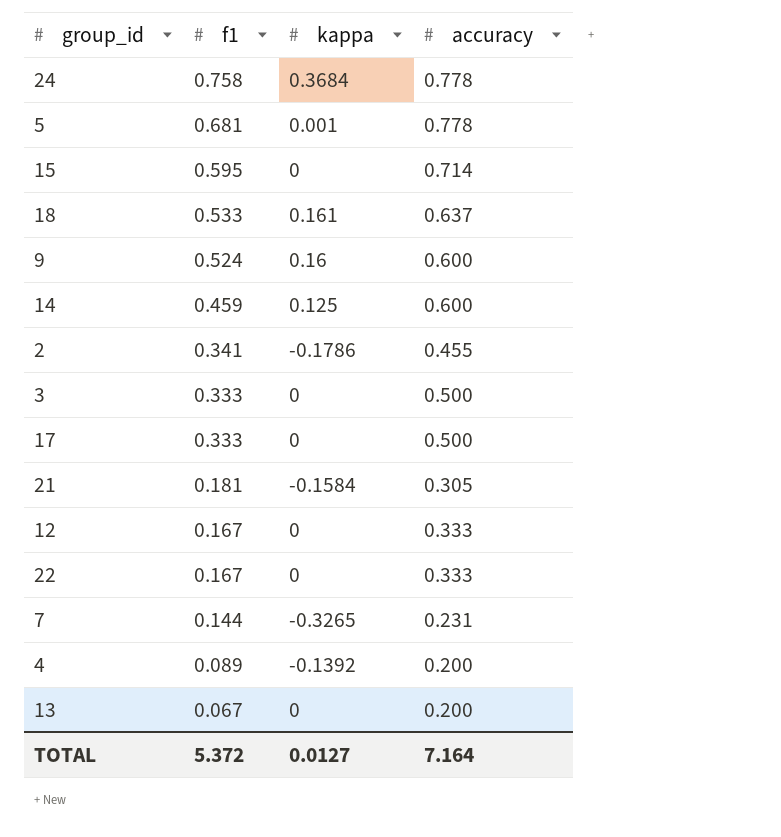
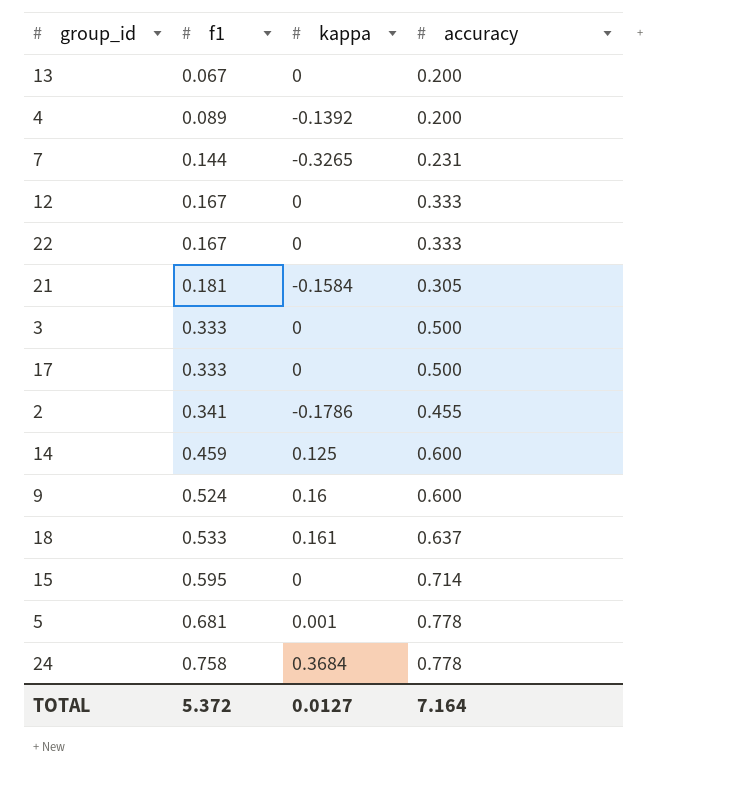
row order: f1 descending -> f1 ascending

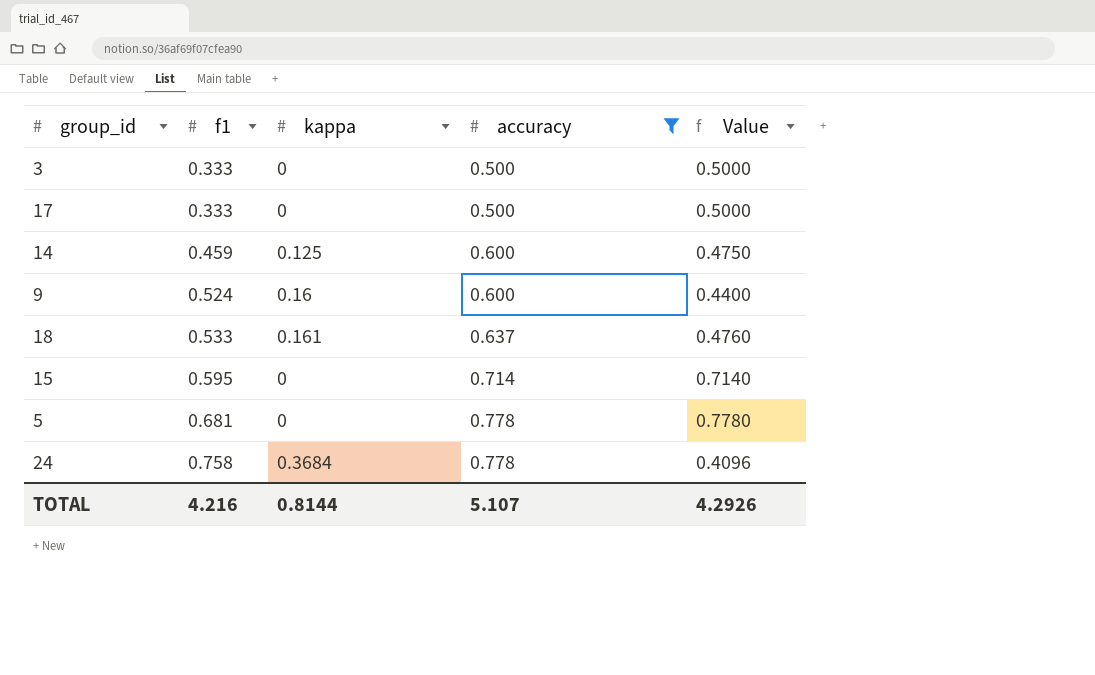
filter: none -> accuracy >= 0.500
column Value | formula: none -> [accuracy] - [kappa]
5 | kappa: 0.001 -> 0
TOTAL | f1: 5.372 -> 4.216
TOTAL | kappa: 0.0127 -> 0.8144
TOTAL | accuracy: 7.164 -> 5.107

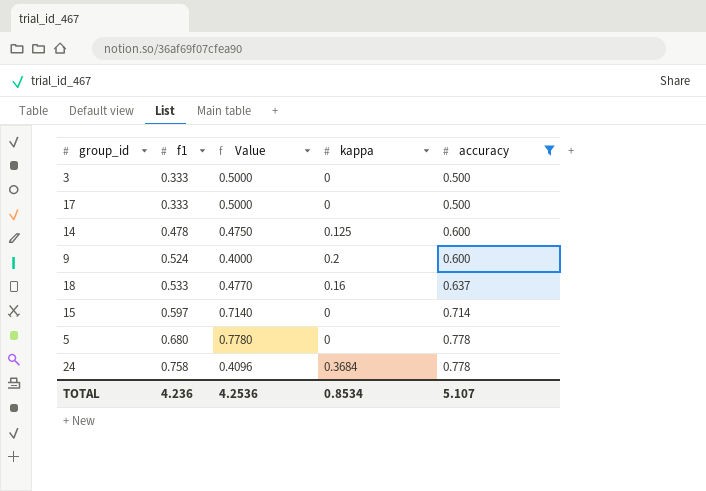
column Value | position: 5 -> 3
14 | f1: 0.459 -> 0.478
9 | Value: 0.4400 -> 0.4000
9 | kappa: 0.16 -> 0.2
18 | Value: 0.4760 -> 0.4770
18 | kappa: 0.161 -> 0.16
15 | f1: 0.595 -> 0.597
5 | f1: 0.681 -> 0.680
TOTAL | f1: 4.216 -> 4.236
TOTAL | Value: 4.2926 -> 4.2536
TOTAL | kappa: 0.8144 -> 0.8534

